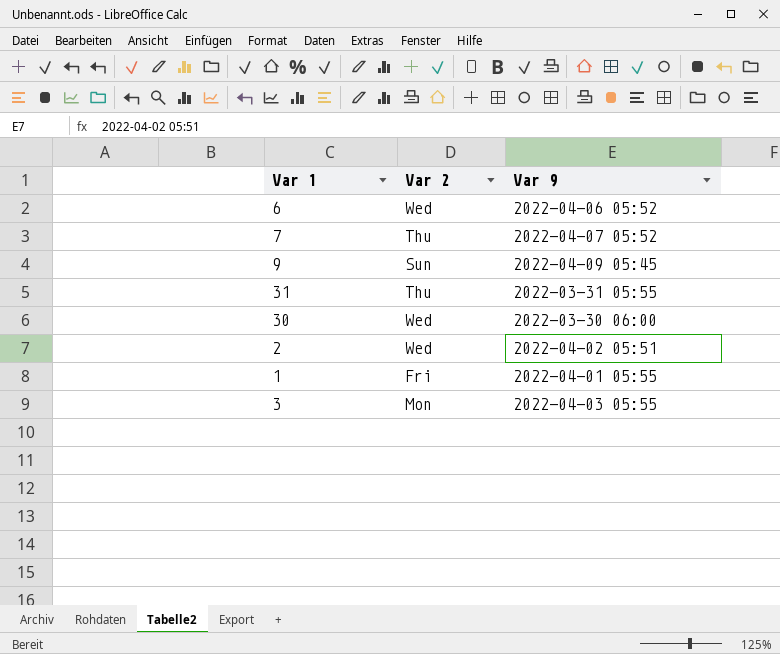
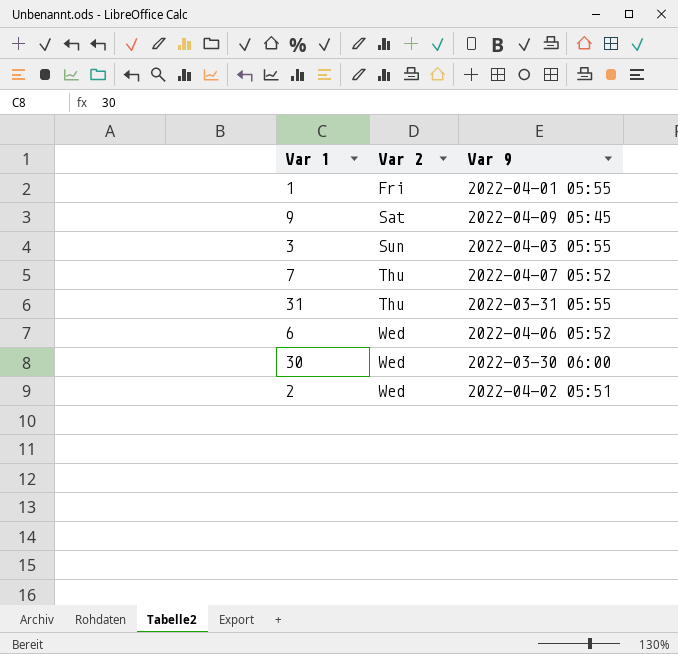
row order: none -> Var 2 ascending
9 | Var 2: Sun -> Sat
3 | Var 2: Mon -> Sun

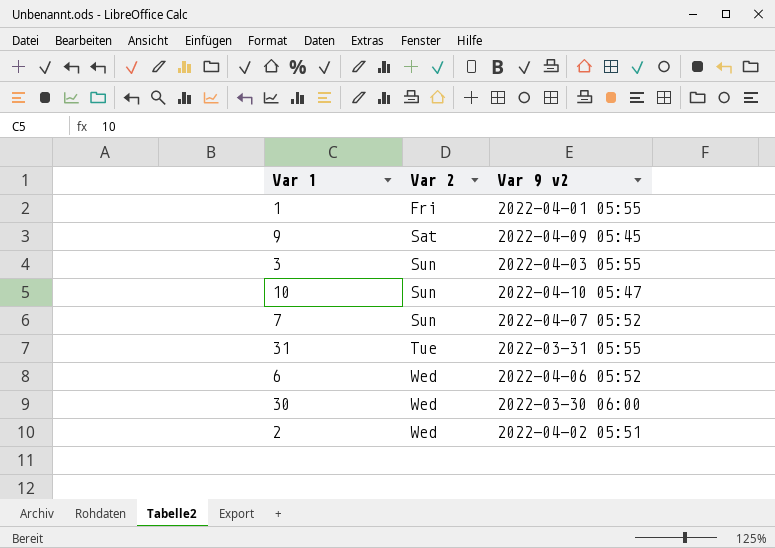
column name: Var 9 -> Var 9 v2
row 10: none -> Sun | 2022-04-10 05:47
7 | Var 2: Thu -> Sun
31 | Var 2: Thu -> Tue

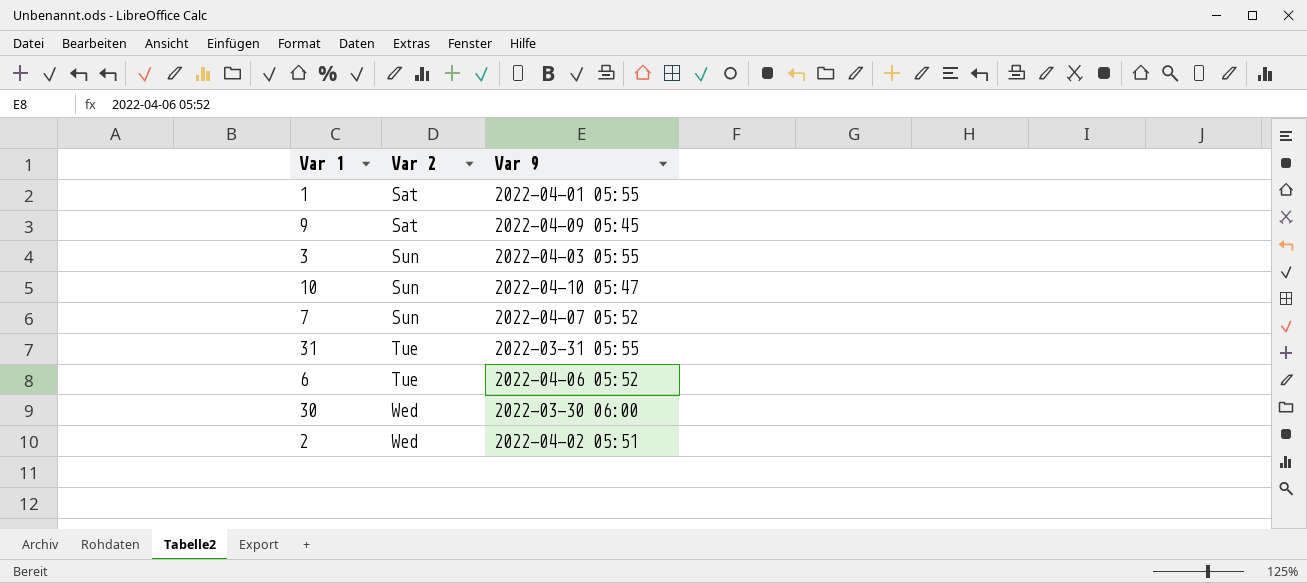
column name: Var 9 v2 -> Var 9
1 | Var 2: Fri -> Sat
6 | Var 2: Wed -> Tue

